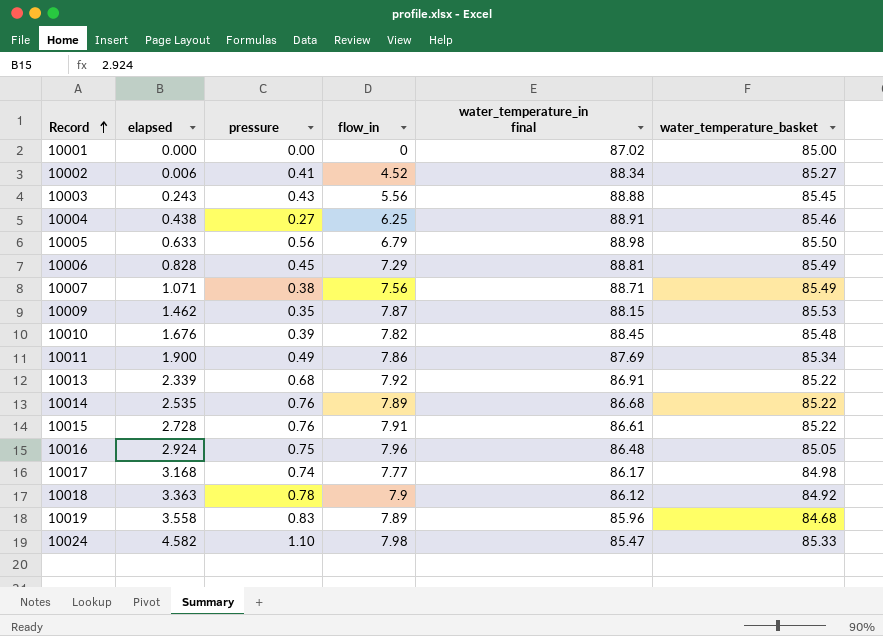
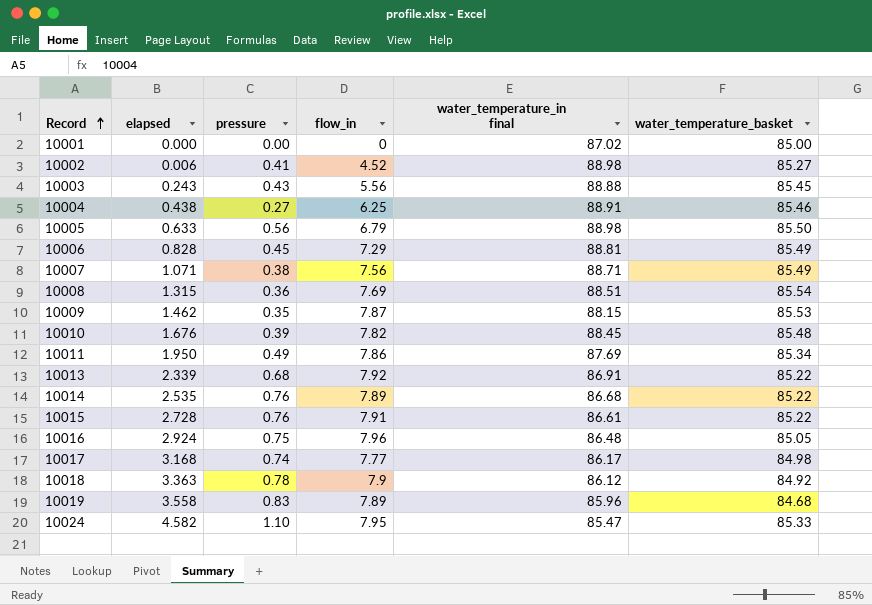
10002 | water_temperature_in final: 88.34 -> 88.98
row 10008: none -> 1.315 | 0.36 | 7.69 | 88.51 | 85.54
10011 | elapsed: 1.900 -> 1.950
10024 | flow_in: 7.98 -> 7.95

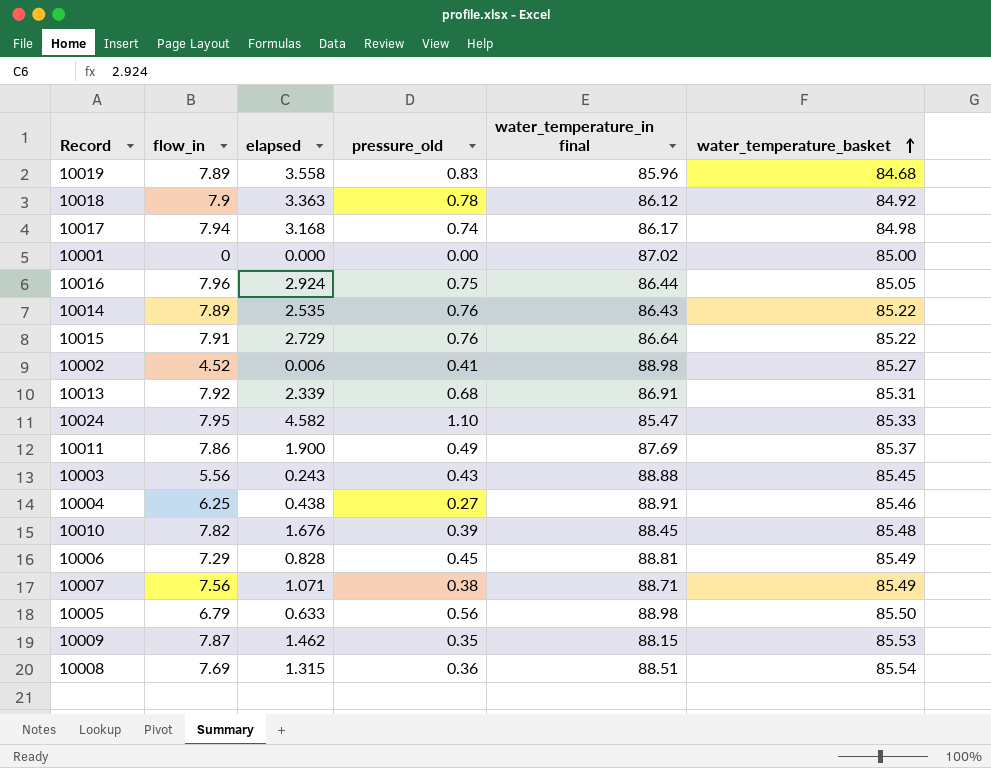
row order: Record ascending -> water_temperature_basket ascending
column flow_in | position: 4 -> 2
column name: pressure -> pressure_old
10017 | flow_in: 7.77 -> 7.94
10016 | water_temperature_in final: 86.48 -> 86.44
10014 | water_temperature_in final: 86.68 -> 86.43
10015 | elapsed: 2.728 -> 2.729
10015 | water_temperature_in final: 86.61 -> 86.64
10013 | water_temperature_basket: 85.22 -> 85.31
10011 | elapsed: 1.950 -> 1.900
10011 | water_temperature_basket: 85.34 -> 85.37

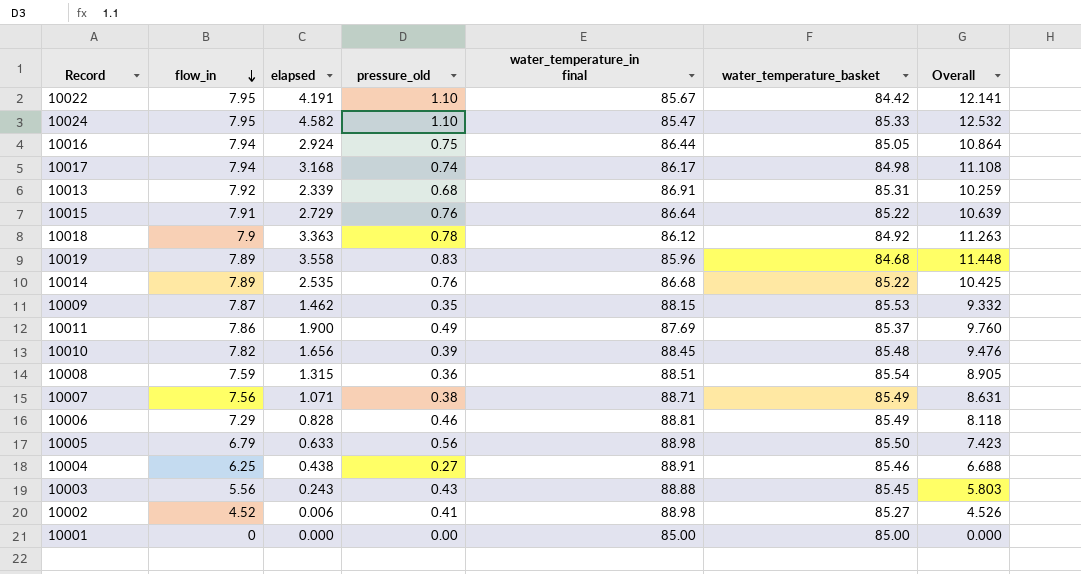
row order: water_temperature_basket ascending -> flow_in descending
column Overall | formula: none -> [flow_in] + [elapsed]
row 10022: none -> 7.95 | 4.191 | 1.10 | 85.67 | 84.42 | 12.141
10016 | flow_in: 7.96 -> 7.94
10014 | water_temperature_in final: 86.43 -> 86.68
10010 | elapsed: 1.676 -> 1.656
10008 | flow_in: 7.69 -> 7.59
10006 | pressure_old: 0.45 -> 0.46
10001 | water_temperature_in final: 87.02 -> 85.00

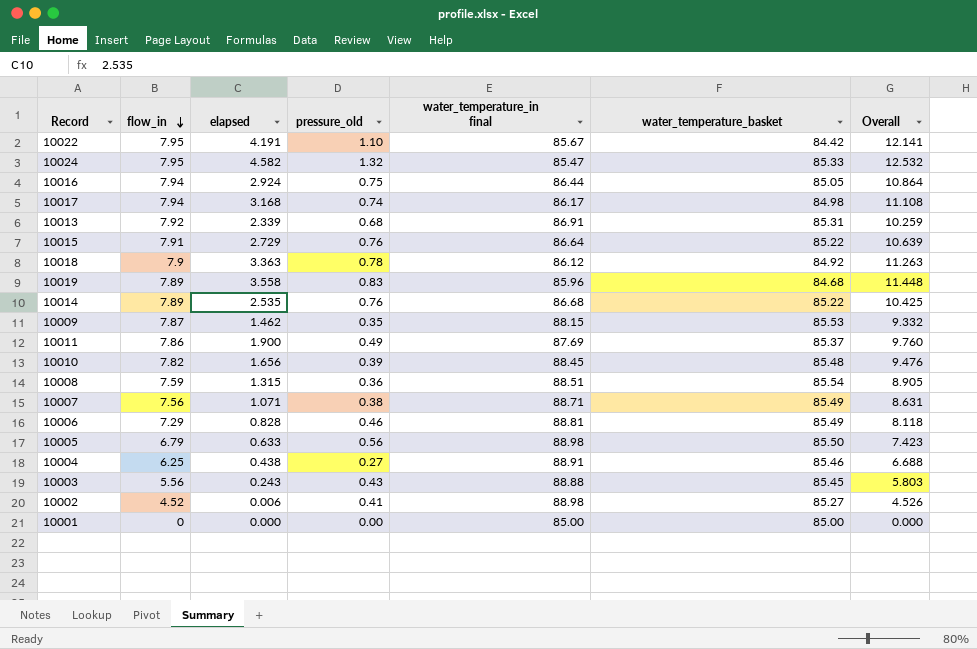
10024 | pressure_old: 1.10 -> 1.32

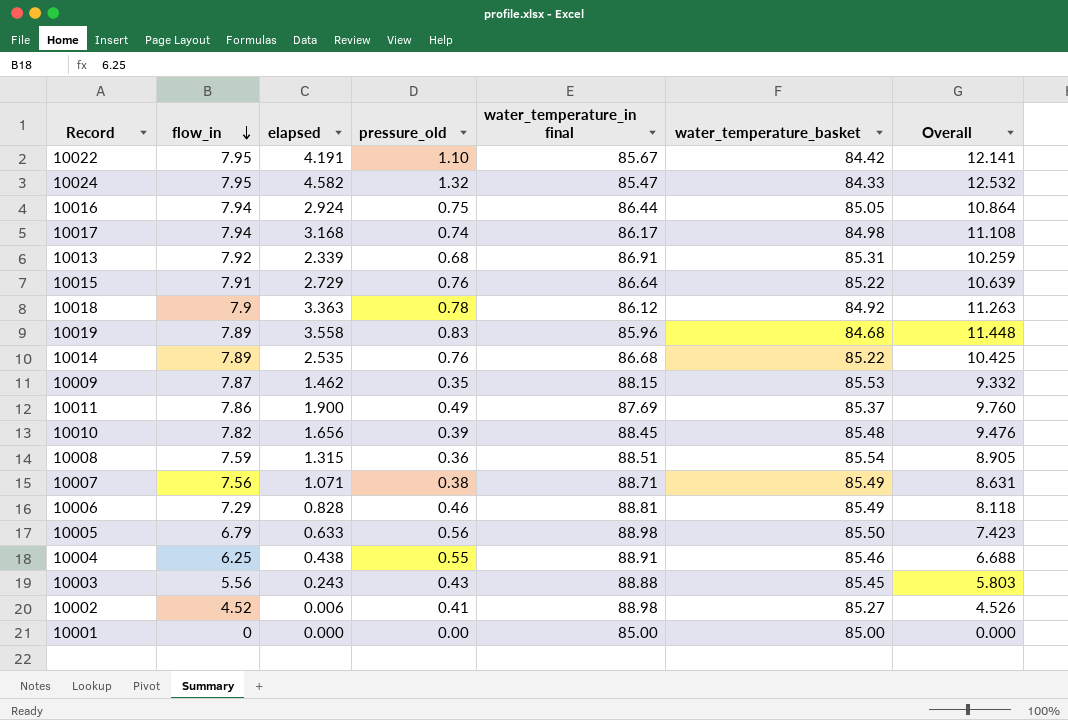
10024 | water_temperature_basket: 85.33 -> 84.33
10004 | pressure_old: 0.27 -> 0.55

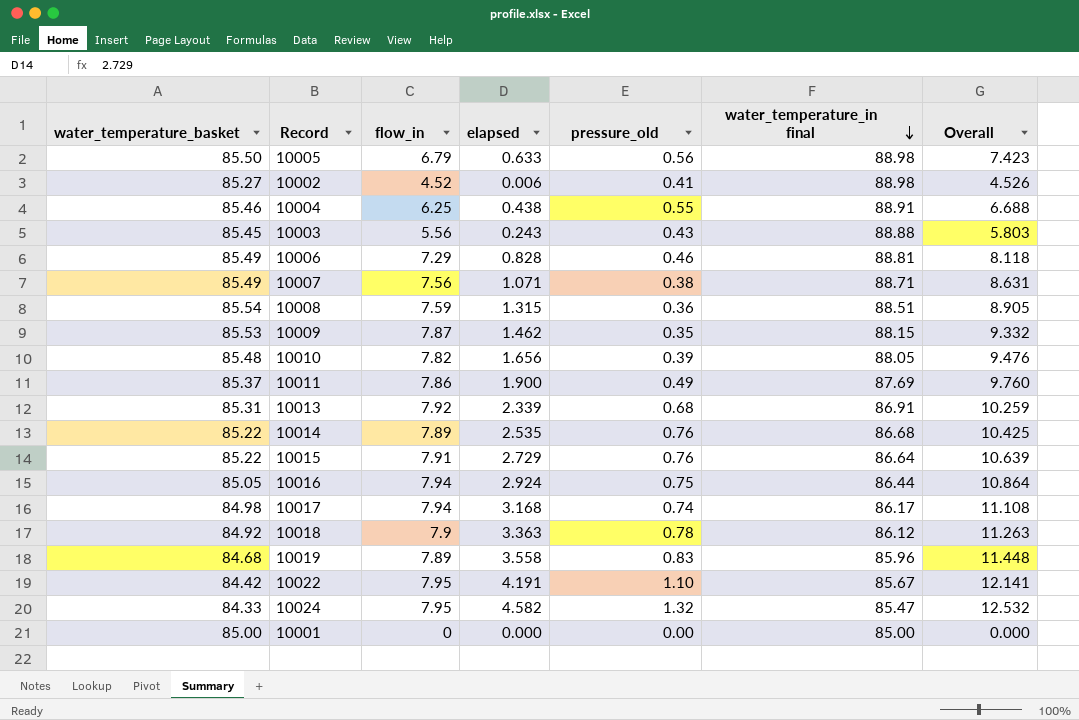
row order: flow_in descending -> water_temperature_in final descending
column water_temperature_basket | position: 6 -> 1
10010 | water_temperature_in final: 88.45 -> 88.05

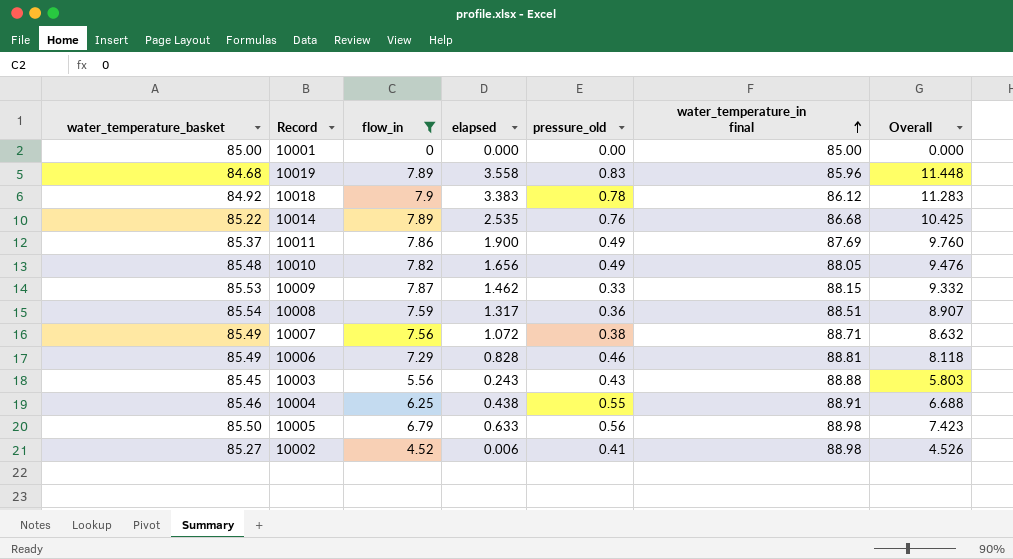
filter: none -> flow_in <= 7.9
row order: water_temperature_in final descending -> water_temperature_in final ascending
10018 | elapsed: 3.363 -> 3.383
10018 | Overall: 11.263 -> 11.283
10010 | pressure_old: 0.39 -> 0.49
10009 | pressure_old: 0.35 -> 0.33
10008 | elapsed: 1.315 -> 1.317
10008 | Overall: 8.905 -> 8.907
10007 | elapsed: 1.071 -> 1.072
10007 | Overall: 8.631 -> 8.632

